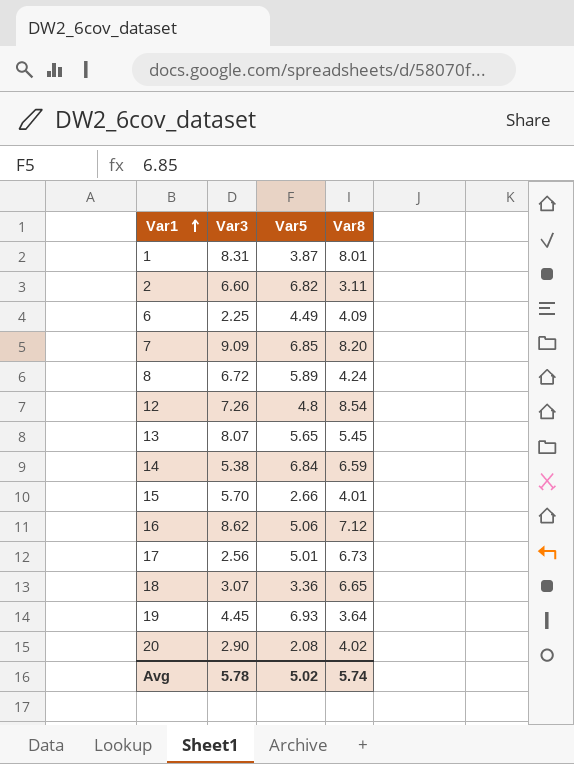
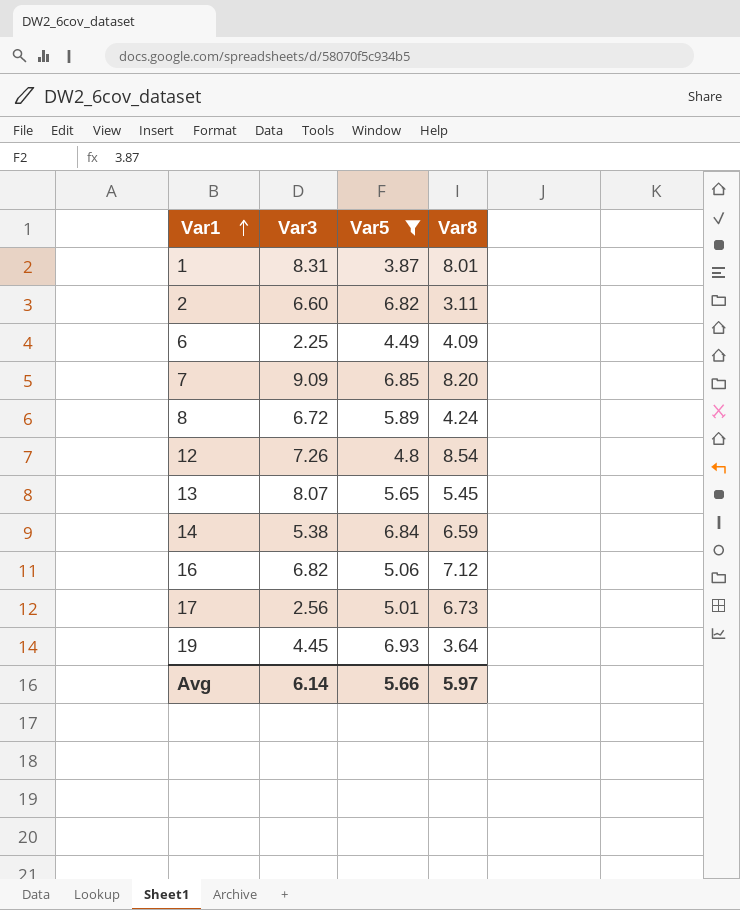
filter: none -> Var5 >= 3.87
16 | Var3: 8.62 -> 6.82
Avg | Var3: 5.78 -> 6.14
Avg | Var5: 5.02 -> 5.66
Avg | Var8: 5.74 -> 5.97

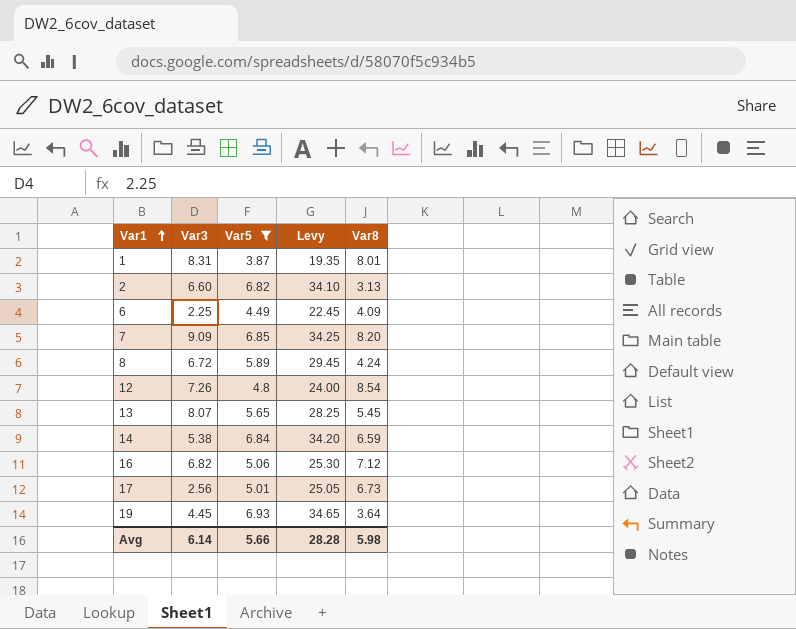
column Levy | formula: none -> [Var5] * 5
2 | Var8: 3.11 -> 3.13
Avg | Var8: 5.97 -> 5.98

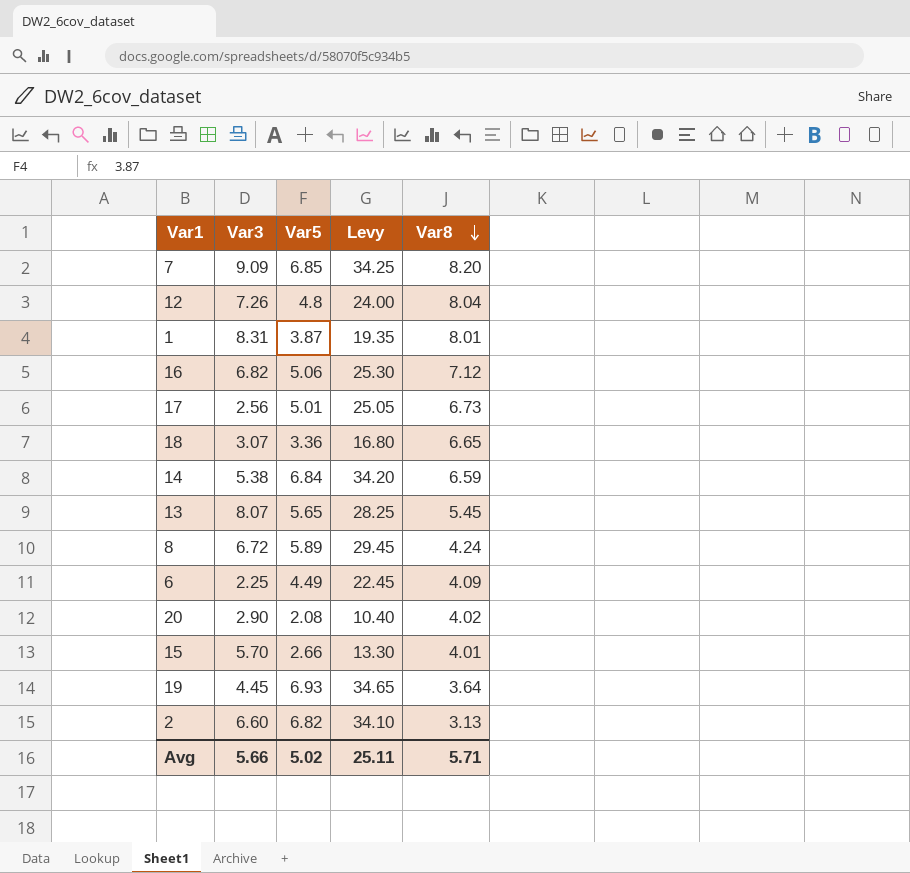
filter: Var5 >= 3.87 -> none
row order: Var1 ascending -> Var8 descending
12 | Var8: 8.54 -> 8.04
Avg | Var3: 6.14 -> 5.66
Avg | Var5: 5.66 -> 5.02
Avg | Levy: 28.28 -> 25.11
Avg | Var8: 5.98 -> 5.71

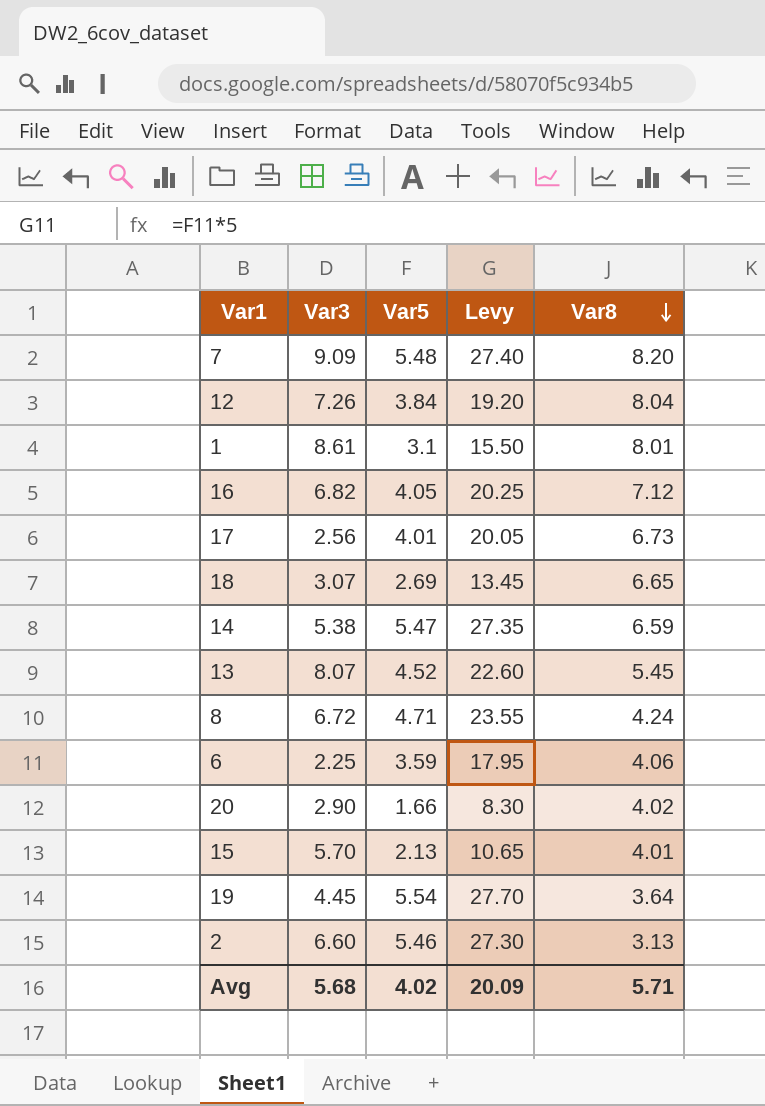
7 | Var5: 6.85 -> 5.48
7 | Levy: 34.25 -> 27.40
12 | Var5: 4.8 -> 3.84
12 | Levy: 24.00 -> 19.20
1 | Var3: 8.31 -> 8.61
1 | Var5: 3.87 -> 3.1
1 | Levy: 19.35 -> 15.50
16 | Var5: 5.06 -> 4.05
16 | Levy: 25.30 -> 20.25
17 | Var5: 5.01 -> 4.01
17 | Levy: 25.05 -> 20.05
18 | Var5: 3.36 -> 2.69
18 | Levy: 16.80 -> 13.45
14 | Var5: 6.84 -> 5.47
14 | Levy: 34.20 -> 27.35
13 | Var5: 5.65 -> 4.52
13 | Levy: 28.25 -> 22.60
8 | Var5: 5.89 -> 4.71
8 | Levy: 29.45 -> 23.55
6 | Var5: 4.49 -> 3.59
6 | Levy: 22.45 -> 17.95
6 | Var8: 4.09 -> 4.06
20 | Var5: 2.08 -> 1.66
20 | Levy: 10.40 -> 8.30
15 | Var5: 2.66 -> 2.13
15 | Levy: 13.30 -> 10.65
19 | Var5: 6.93 -> 5.54
19 | Levy: 34.65 -> 27.70
2 | Var5: 6.82 -> 5.46
2 | Levy: 34.10 -> 27.30
Avg | Var3: 5.66 -> 5.68
Avg | Var5: 5.02 -> 4.02
Avg | Levy: 25.11 -> 20.09

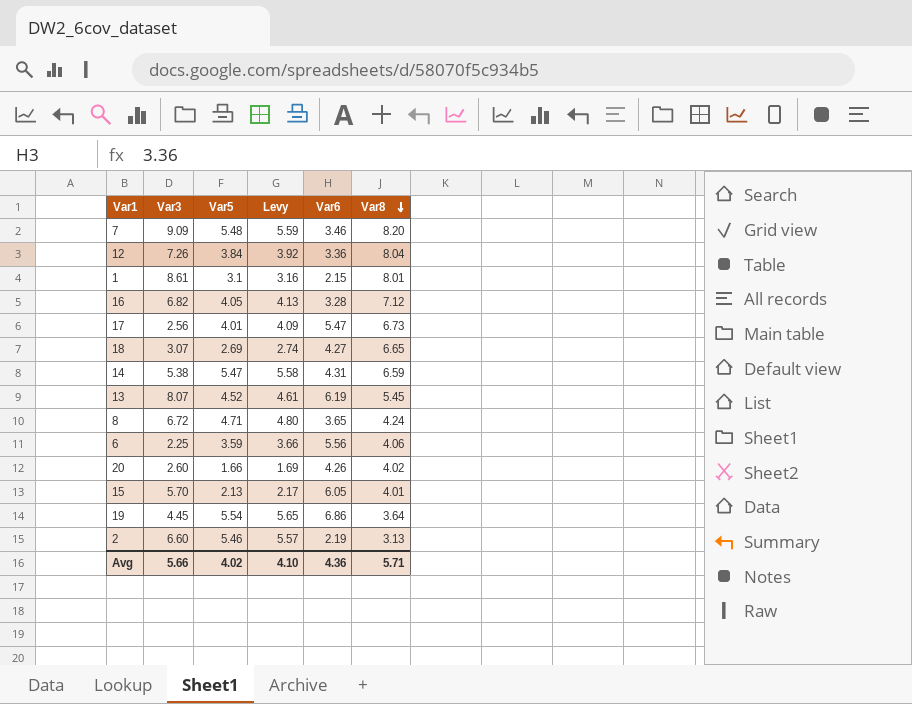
column Levy | formula: [Var5] * 5 -> [Var5] * 1.02
column Var6 | position: none -> 5
20 | Var3: 2.90 -> 2.60
Avg | Var3: 5.68 -> 5.66
Avg | Levy: 20.09 -> 4.10

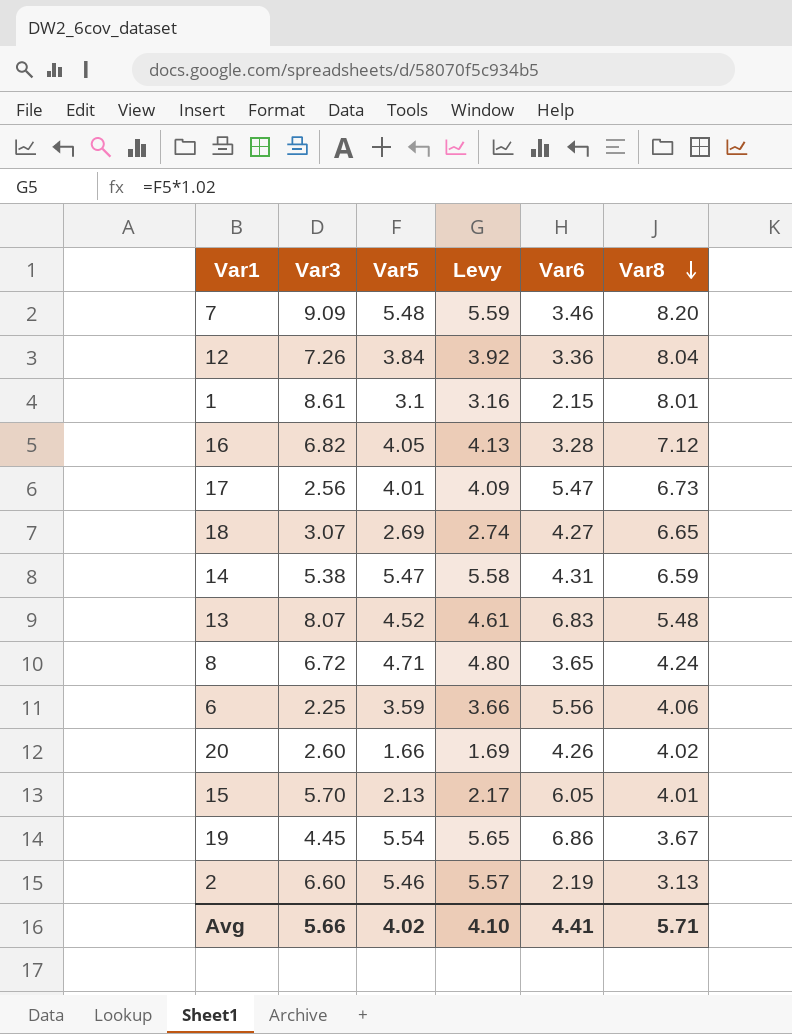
13 | Var6: 6.19 -> 6.83
13 | Var8: 5.45 -> 5.48
19 | Var8: 3.64 -> 3.67
Avg | Var6: 4.36 -> 4.41

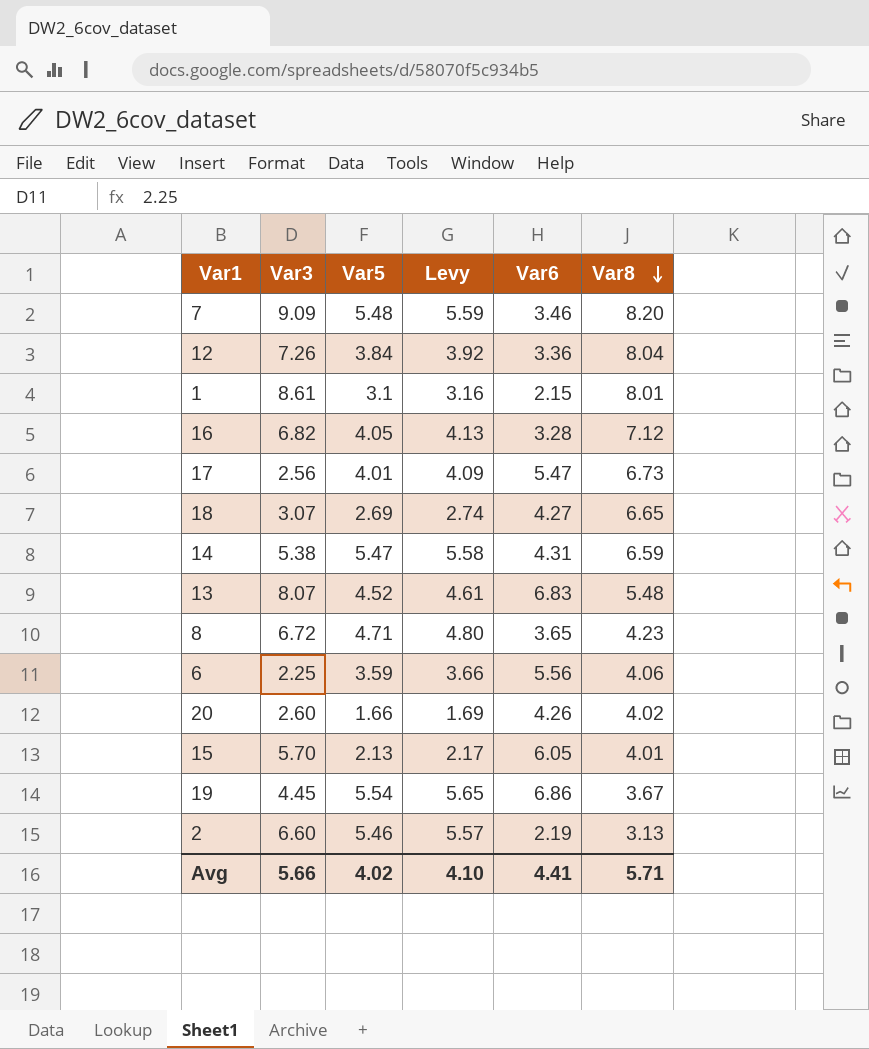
8 | Var8: 4.24 -> 4.23

